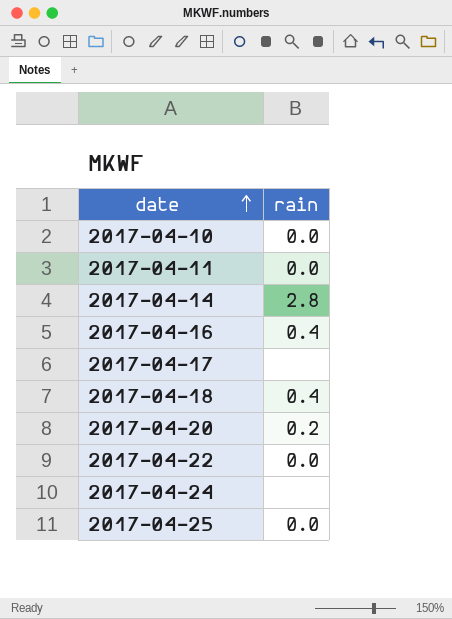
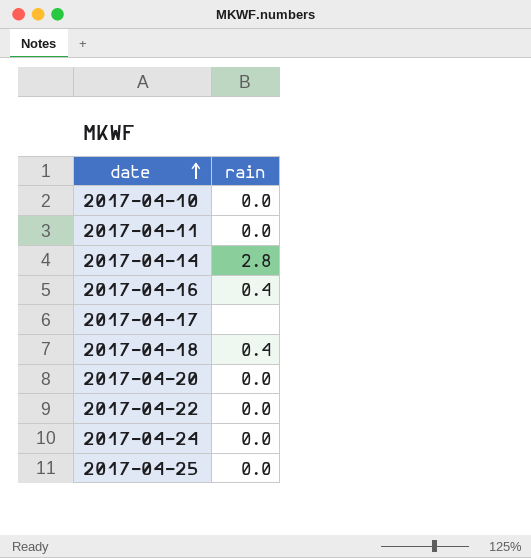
2017-04-20 | rain: 0.2 -> 0.0
2017-04-24 | rain: none -> 0.0

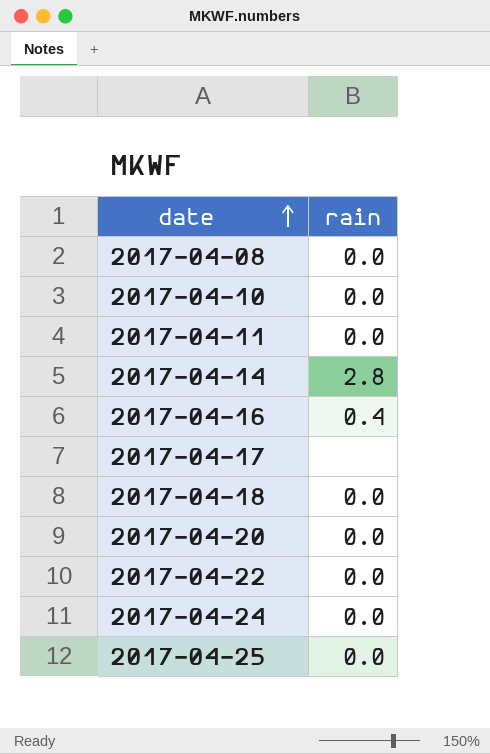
row 2017-04-08: none -> 0.0
2017-04-18 | rain: 0.4 -> 0.0

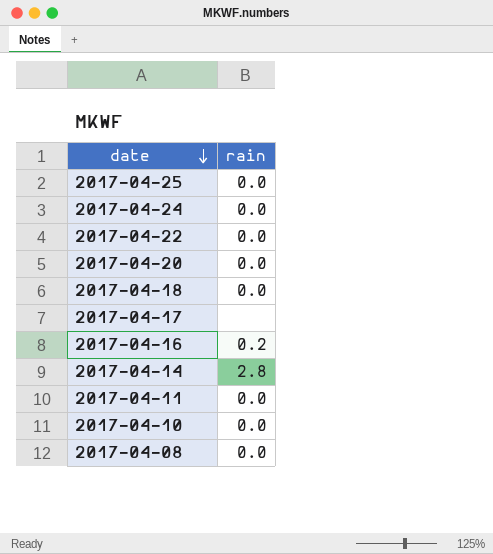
row order: date ascending -> date descending
2017-04-16 | rain: 0.4 -> 0.2

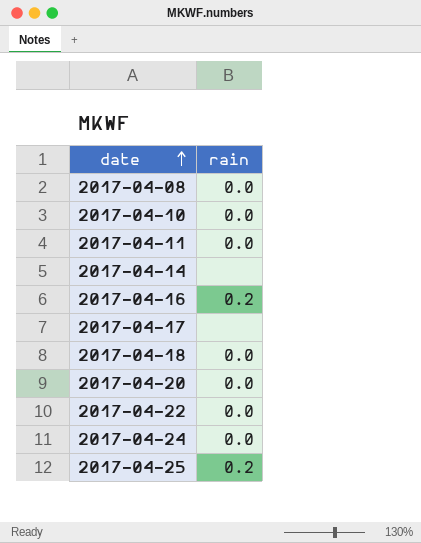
row order: date descending -> date ascending
2017-04-14 | rain: 2.8 -> none
2017-04-25 | rain: 0.0 -> 0.2

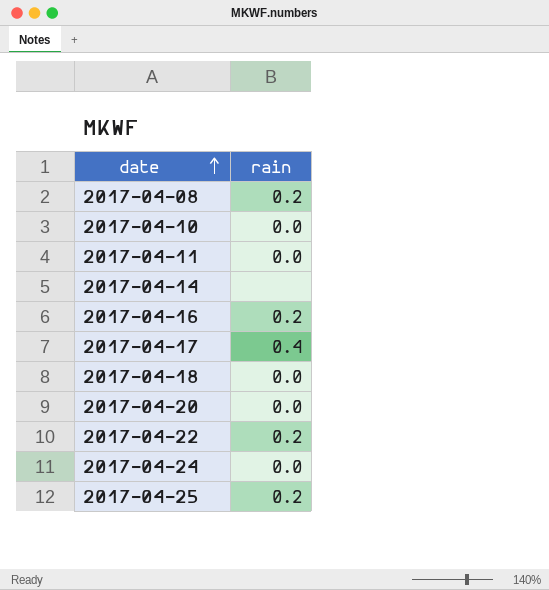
2017-04-08 | rain: 0.0 -> 0.2
2017-04-17 | rain: none -> 0.4
2017-04-22 | rain: 0.0 -> 0.2

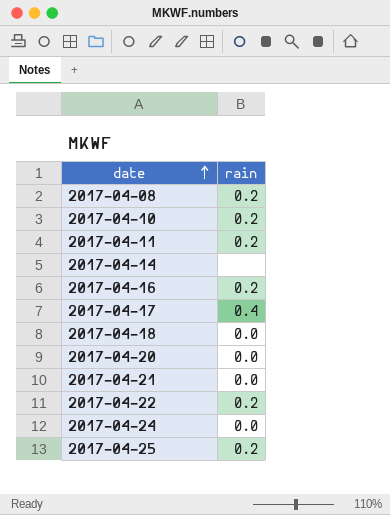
2017-04-10 | rain: 0.0 -> 0.2
2017-04-11 | rain: 0.0 -> 0.2
row 2017-04-21: none -> 0.0

